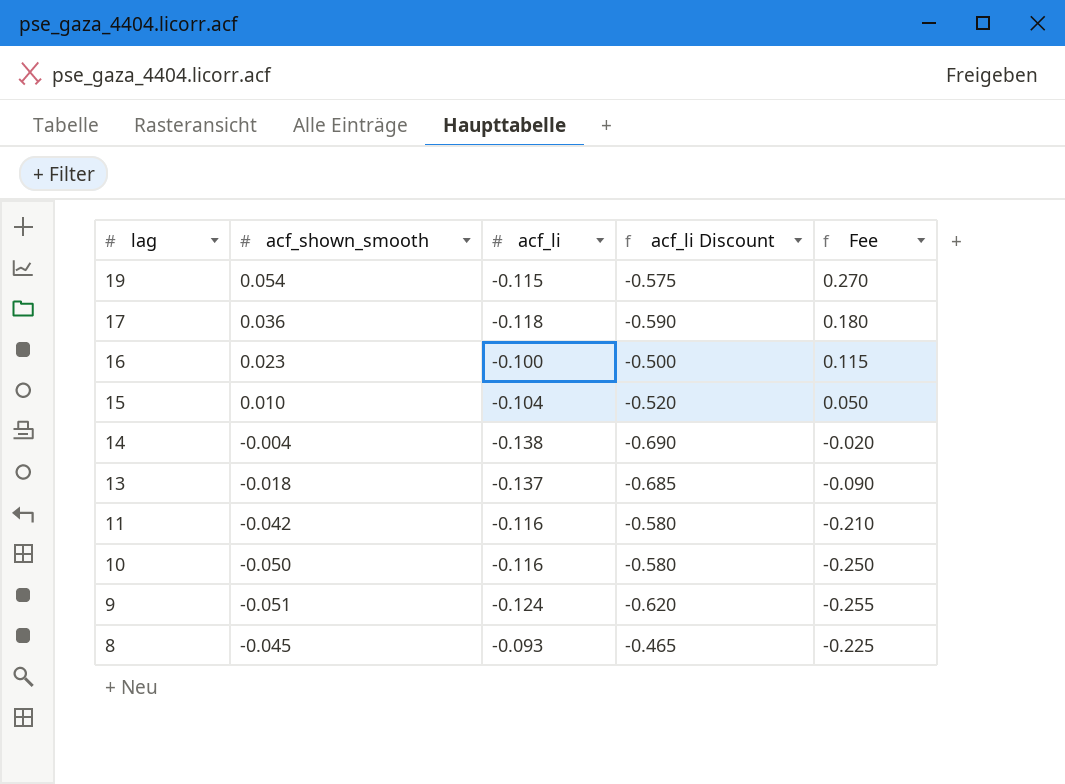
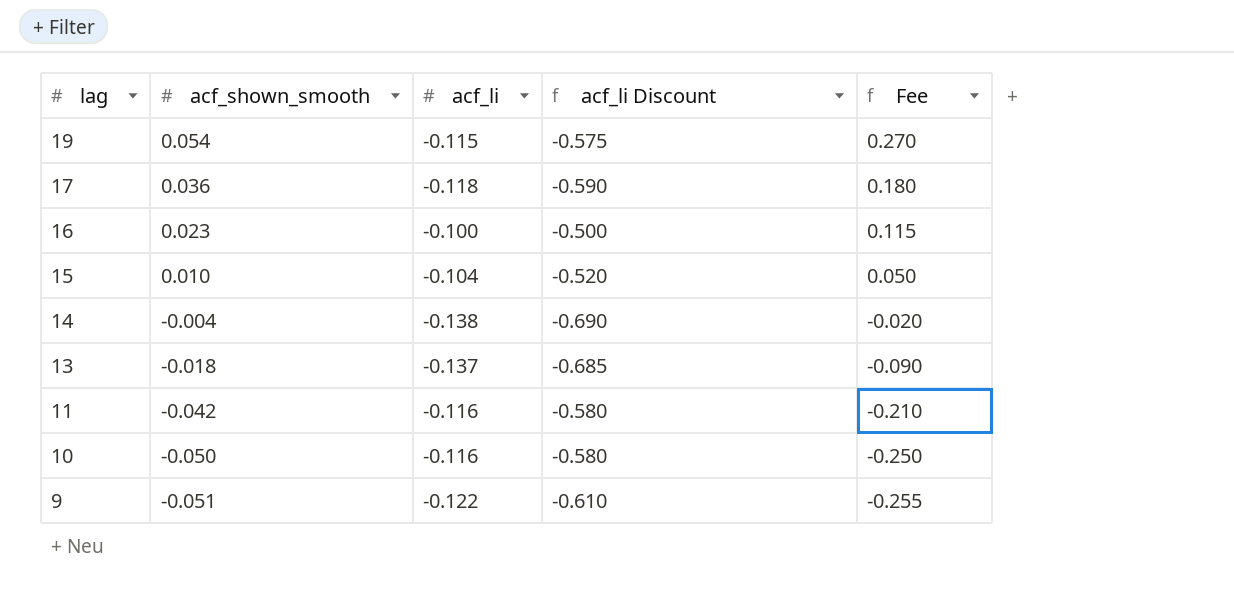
row 8: -0.045 | -0.093 | -0.465 | -0.225 -> none
9 | acf_li: -0.124 -> -0.122
9 | acf_li Discount: -0.620 -> -0.610

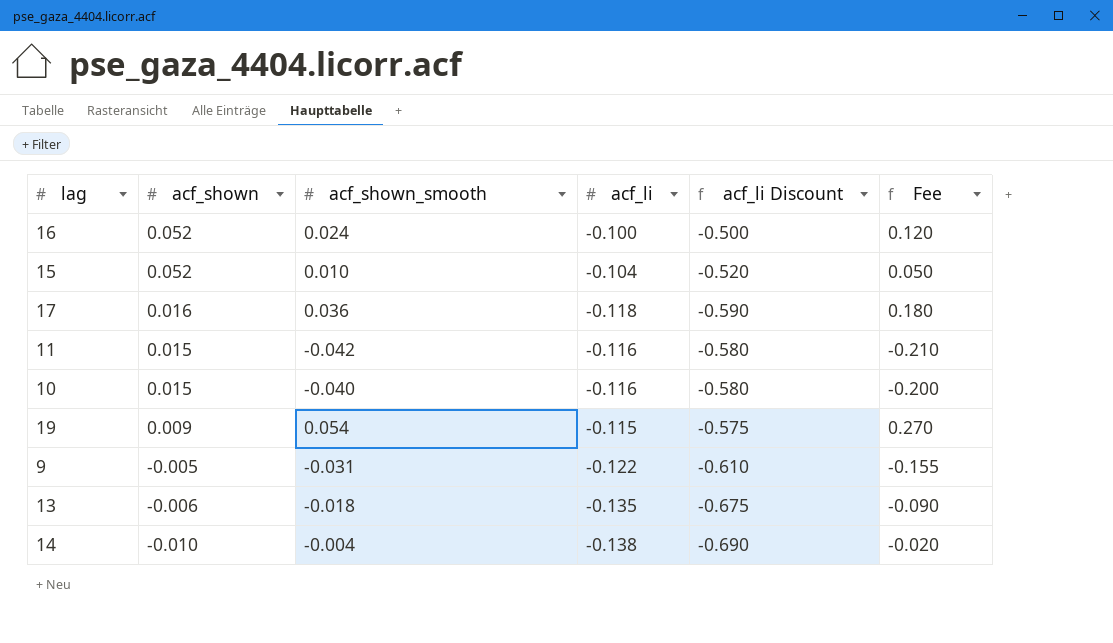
row order: lag descending -> acf_shown descending
column acf_shown | position: none -> 2
16 | acf_shown_smooth: 0.023 -> 0.024
16 | Fee: 0.115 -> 0.120
10 | acf_shown_smooth: -0.050 -> -0.040
10 | Fee: -0.250 -> -0.200
9 | acf_shown_smooth: -0.051 -> -0.031
9 | Fee: -0.255 -> -0.155
13 | acf_li: -0.137 -> -0.135
13 | acf_li Discount: -0.685 -> -0.675

